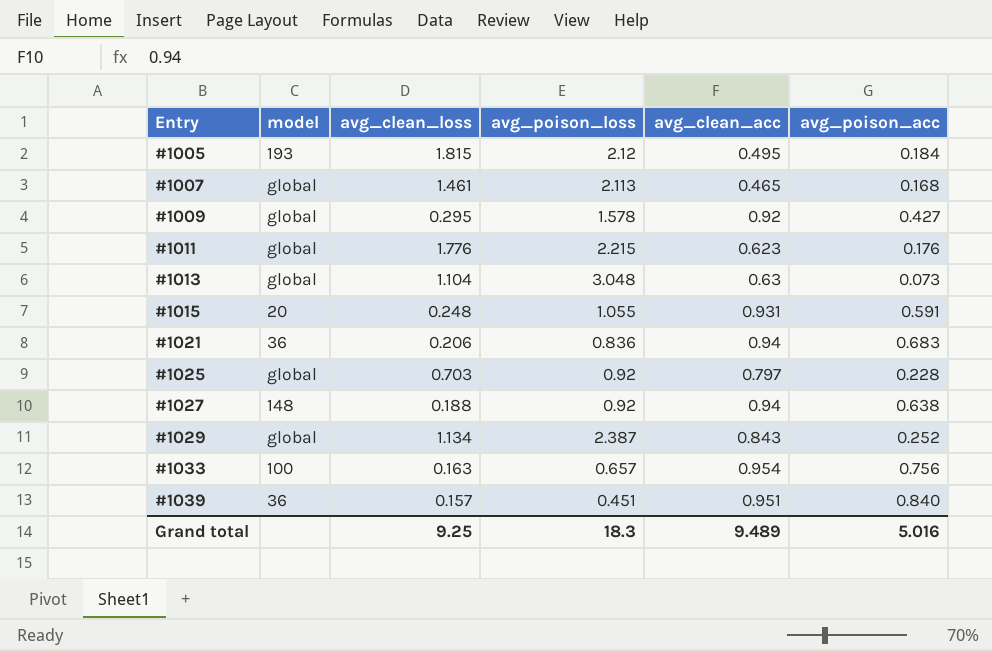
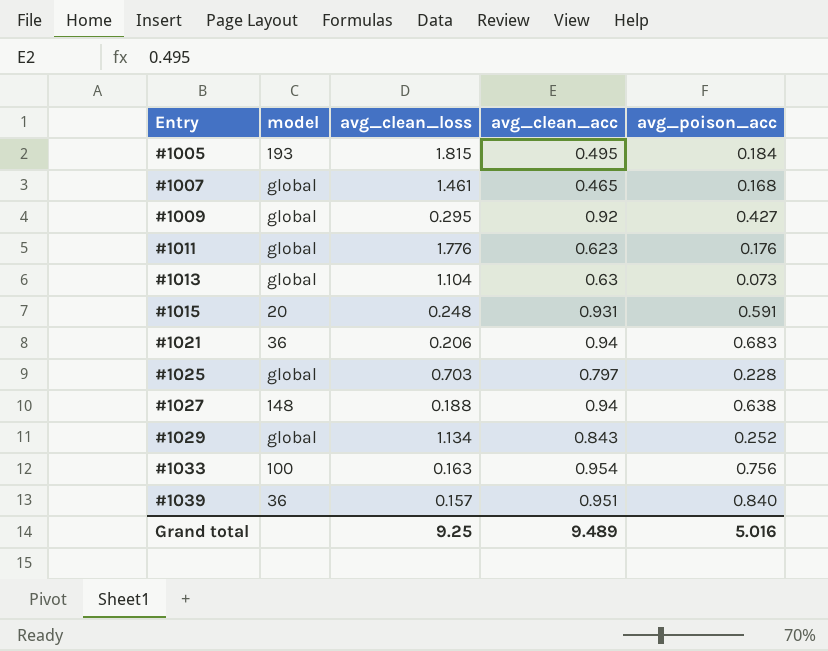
column avg_poison_loss | position: 4 -> none

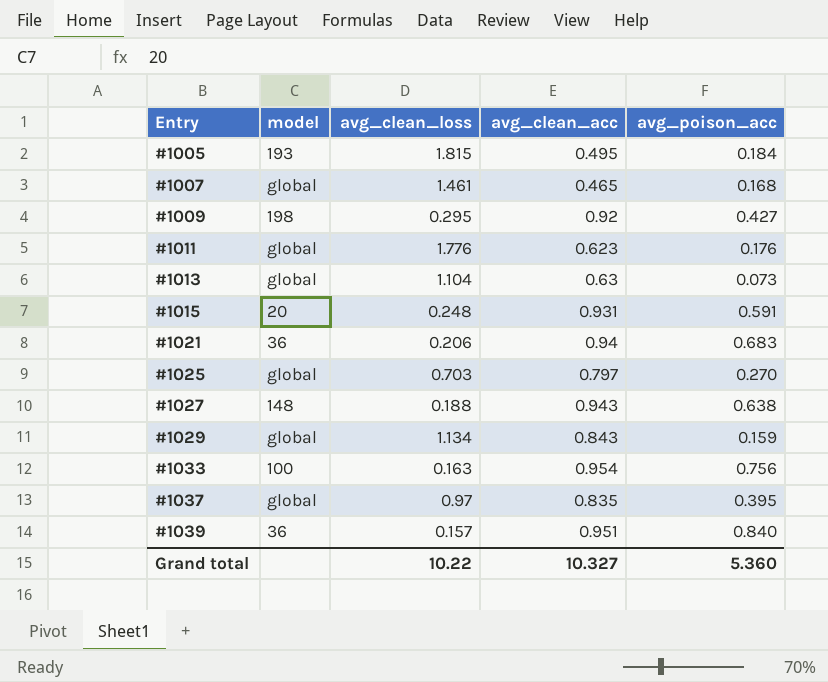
#1009 | model: global -> 198
#1025 | avg_poison_acc: 0.228 -> 0.270
#1027 | avg_clean_acc: 0.94 -> 0.943
#1029 | avg_poison_acc: 0.252 -> 0.159
row #1037: none -> global | 0.97 | 0.835 | 0.395
Grand total | avg_clean_loss: 9.25 -> 10.22
Grand total | avg_clean_acc: 9.489 -> 10.327
Grand total | avg_poison_acc: 5.016 -> 5.360

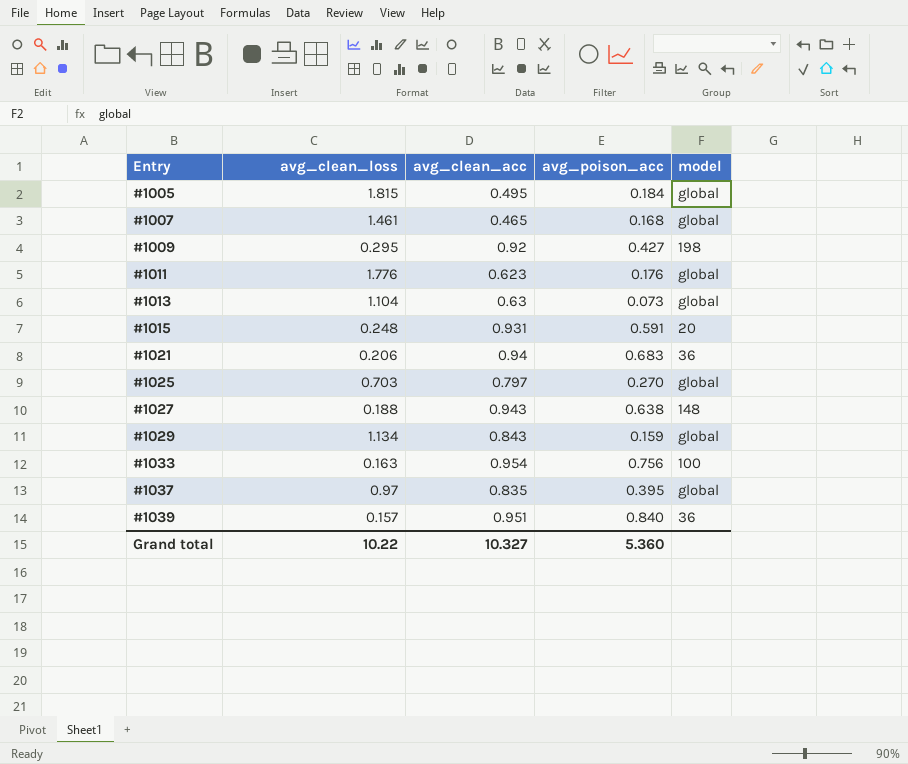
column model | position: 2 -> 5
#1005 | model: 193 -> global

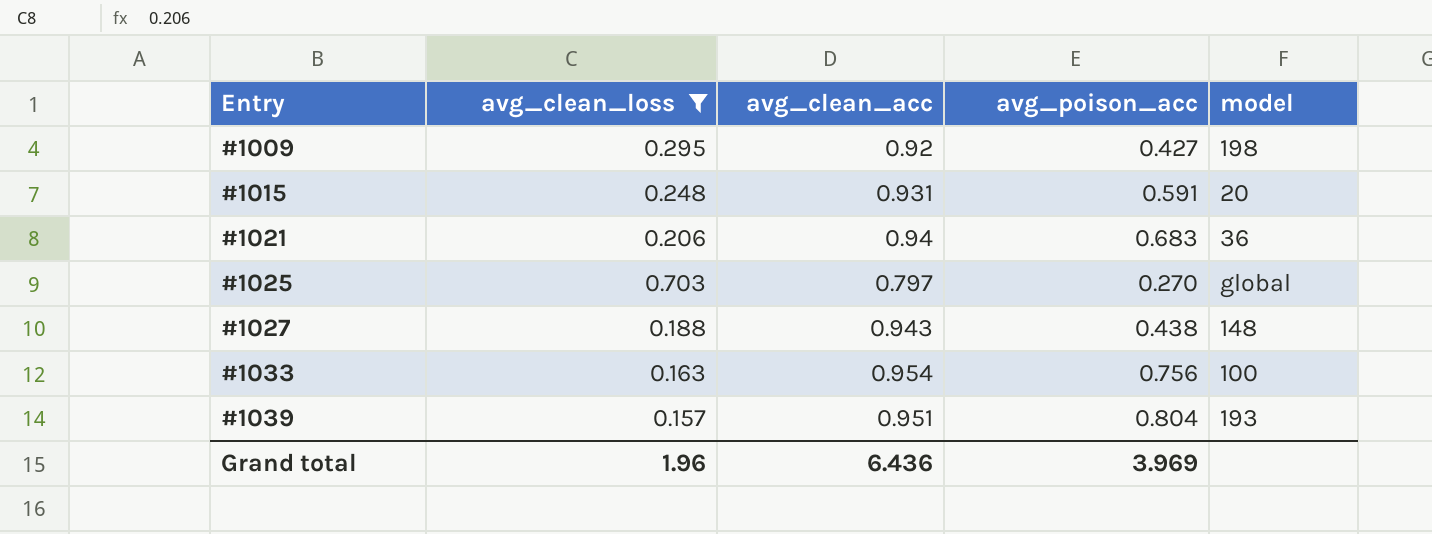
filter: none -> avg_clean_loss <= 0.703
#1027 | avg_poison_acc: 0.638 -> 0.438
#1039 | avg_poison_acc: 0.840 -> 0.804
#1039 | model: 36 -> 193
Grand total | avg_clean_loss: 10.22 -> 1.96
Grand total | avg_clean_acc: 10.327 -> 6.436
Grand total | avg_poison_acc: 5.360 -> 3.969

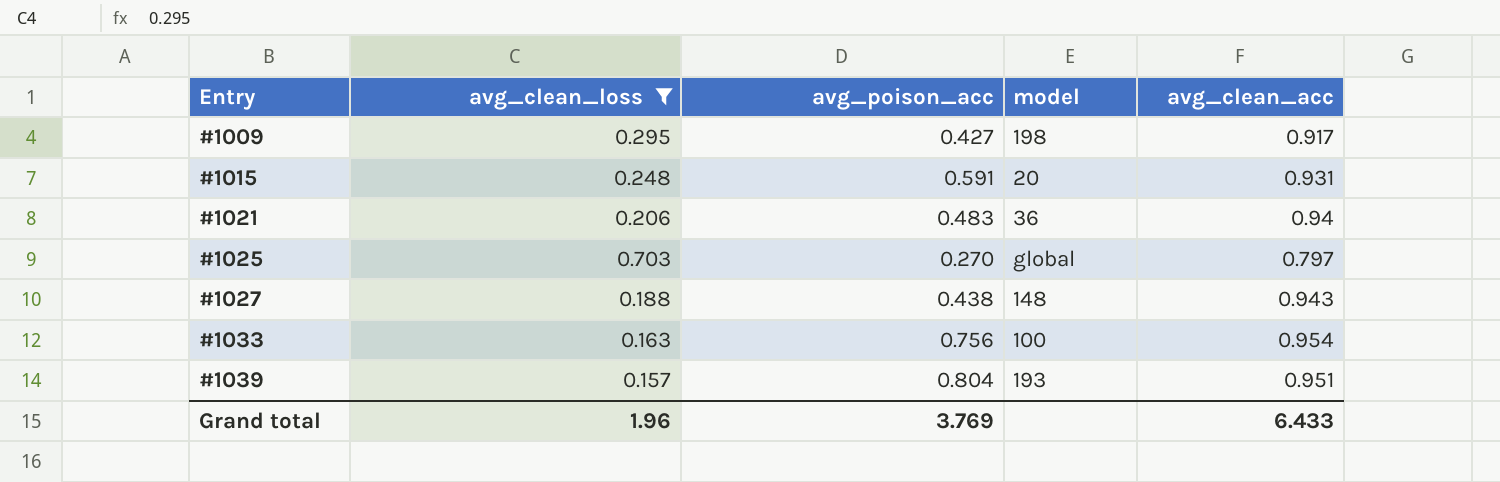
column avg_clean_acc | position: 3 -> 5
#1009 | avg_clean_acc: 0.92 -> 0.917
#1021 | avg_poison_acc: 0.683 -> 0.483
Grand total | avg_poison_acc: 3.969 -> 3.769
Grand total | avg_clean_acc: 6.436 -> 6.433

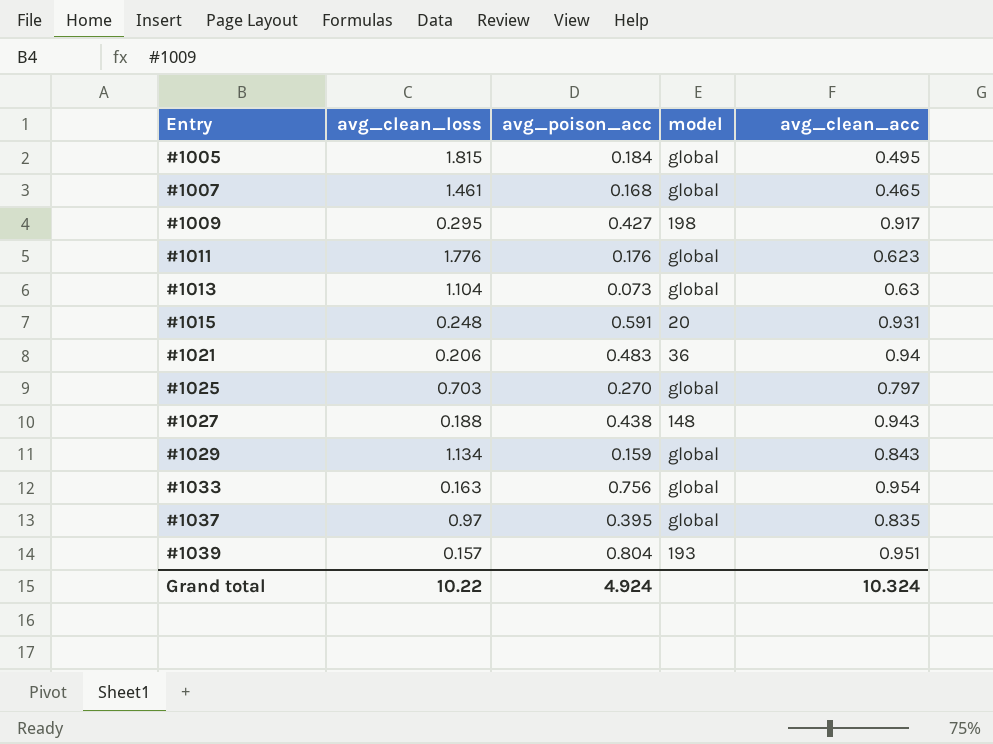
filter: avg_clean_loss <= 0.703 -> none
#1033 | model: 100 -> global
Grand total | avg_clean_loss: 1.96 -> 10.22
Grand total | avg_poison_acc: 3.769 -> 4.924
Grand total | avg_clean_acc: 6.433 -> 10.324

